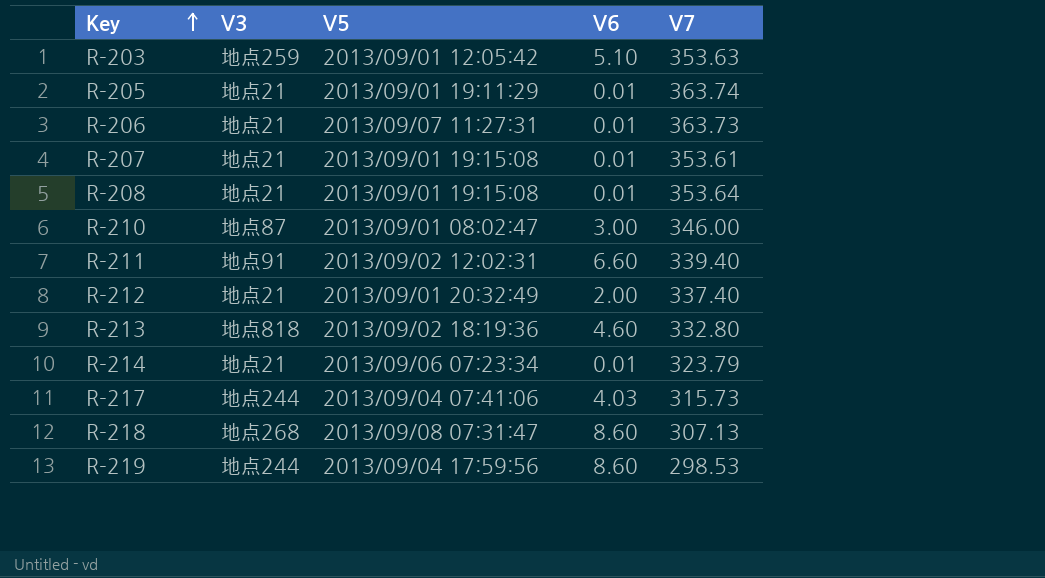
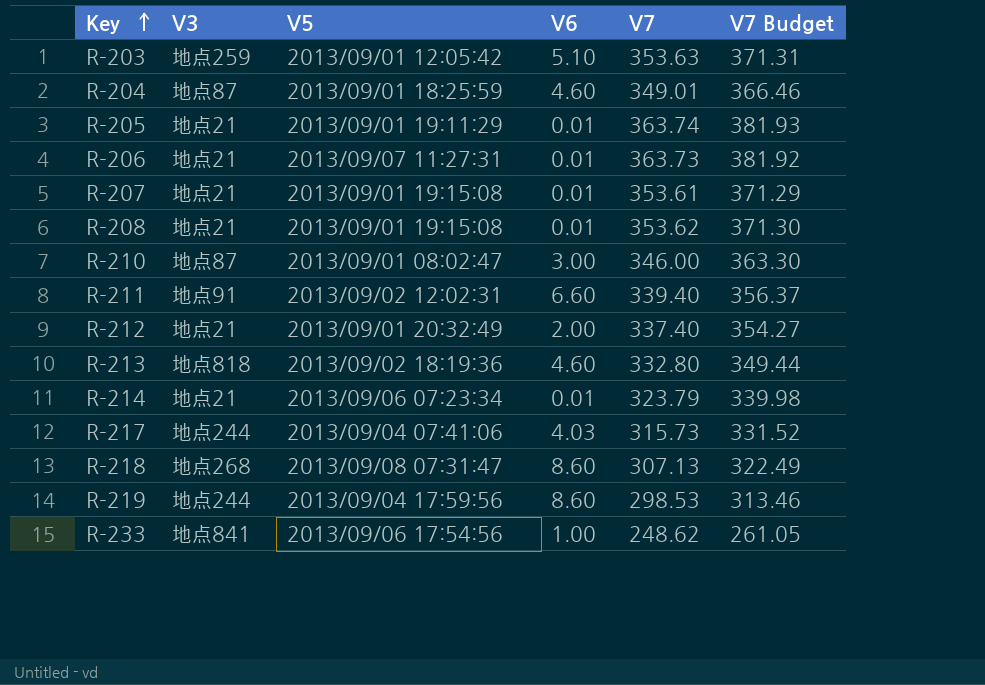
column V7 Budget | formula: none -> [V7] * 1.05
row R-204: none -> 地点87 | 2013/09/01 18:25:59 | 4.60 | 349.01 | 366.46
R-208 | V7: 353.64 -> 353.62
row R-233: none -> 地点841 | 2013/09/06 17:54:56 | 1.00 | 248.62 | 261.05

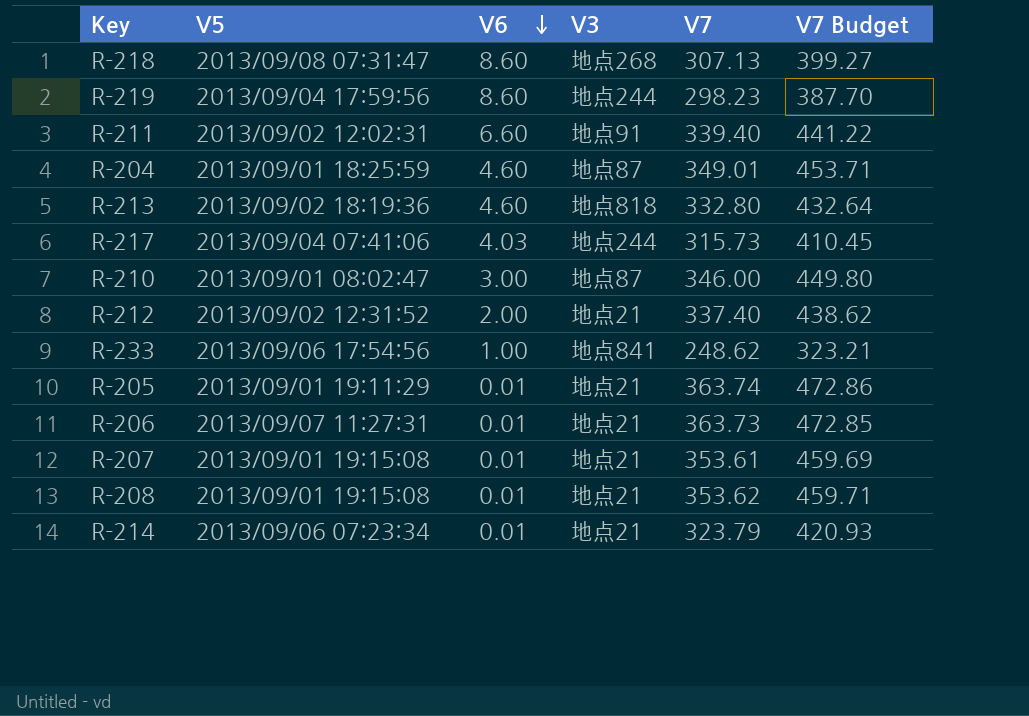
row order: Key ascending -> V6 descending
column V3 | position: 2 -> 4
column V7 Budget | formula: [V7] * 1.05 -> [V7] * 1.3
row R-203: 地点259 | 2013/09/01 12:05:42 | 5.10 | 353.63 | 371.31 -> none
R-219 | V7: 298.53 -> 298.23
R-212 | V5: 2013/09/01 20:32:49 -> 2013/09/02 12:31:52

